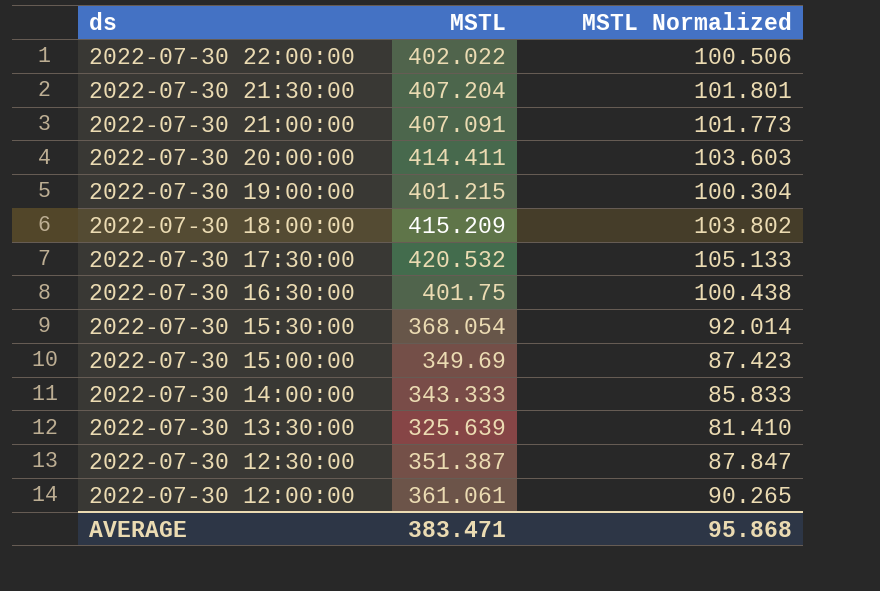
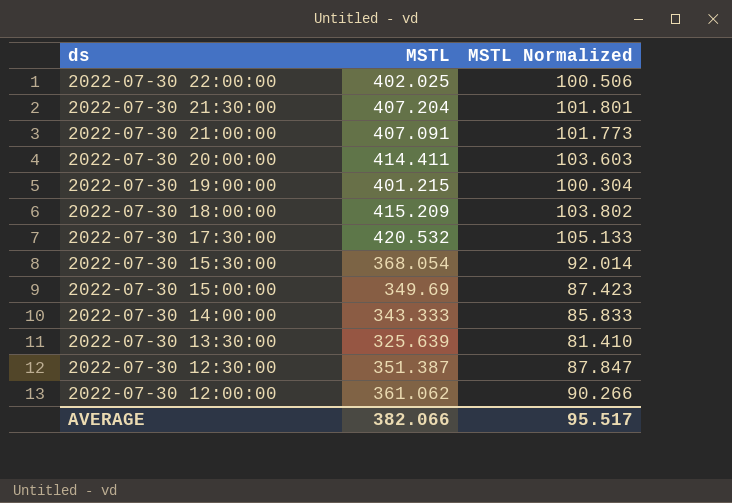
row 2022-07-30 16:30:00: 401.75 | 100.438 -> none
2022-07-30 22:00:00 | MSTL: 402.022 -> 402.025
2022-07-30 12:00:00 | MSTL: 361.061 -> 361.062
2022-07-30 12:00:00 | MSTL Normalized: 90.265 -> 90.266
AVERAGE | MSTL: 383.471 -> 382.066
AVERAGE | MSTL Normalized: 95.868 -> 95.517

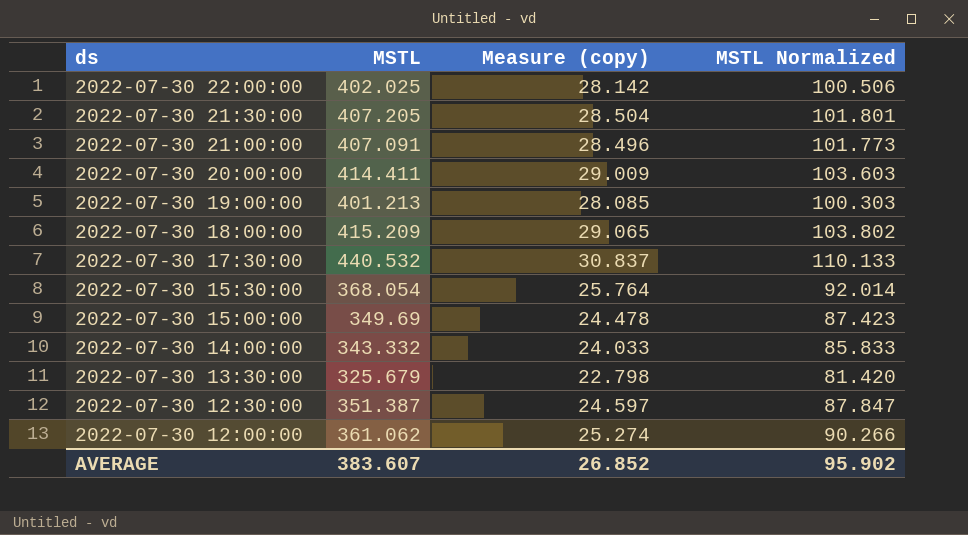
column Measure (copy) | formula: none -> [MSTL] * 0.07
2022-07-30 21:30:00 | MSTL: 407.204 -> 407.205
2022-07-30 19:00:00 | MSTL: 401.215 -> 401.213
2022-07-30 19:00:00 | MSTL Normalized: 100.304 -> 100.303
2022-07-30 17:30:00 | MSTL: 420.532 -> 440.532
2022-07-30 17:30:00 | MSTL Normalized: 105.133 -> 110.133
2022-07-30 14:00:00 | MSTL: 343.333 -> 343.332
2022-07-30 13:30:00 | MSTL: 325.639 -> 325.679
2022-07-30 13:30:00 | MSTL Normalized: 81.410 -> 81.420
AVERAGE | MSTL: 382.066 -> 383.607
AVERAGE | MSTL Normalized: 95.517 -> 95.902

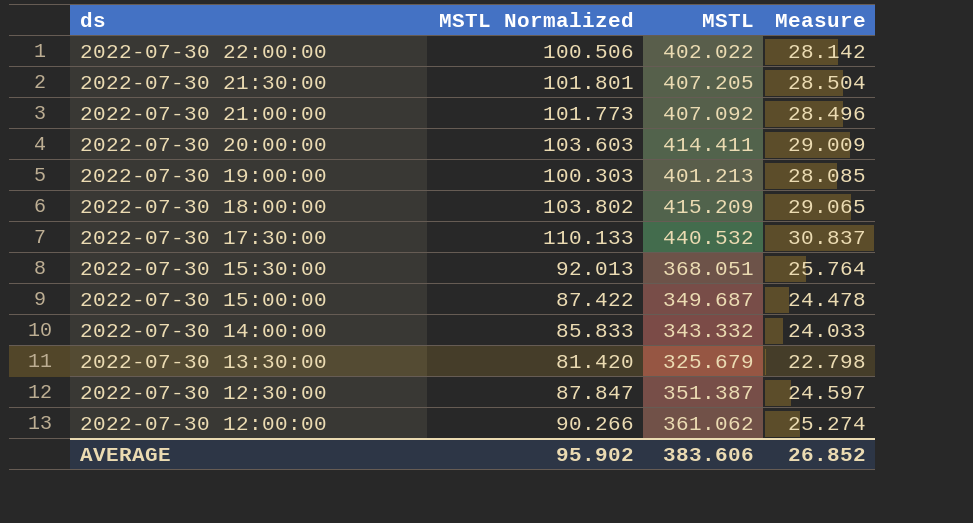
column MSTL Normalized | position: 4 -> 2
column name: Measure (copy) -> Measure
2022-07-30 22:00:00 | MSTL: 402.025 -> 402.022
2022-07-30 21:00:00 | MSTL: 407.091 -> 407.092
2022-07-30 15:30:00 | MSTL Normalized: 92.014 -> 92.013
2022-07-30 15:30:00 | MSTL: 368.054 -> 368.051
2022-07-30 15:00:00 | MSTL Normalized: 87.423 -> 87.422
2022-07-30 15:00:00 | MSTL: 349.69 -> 349.687
AVERAGE | MSTL: 383.607 -> 383.606

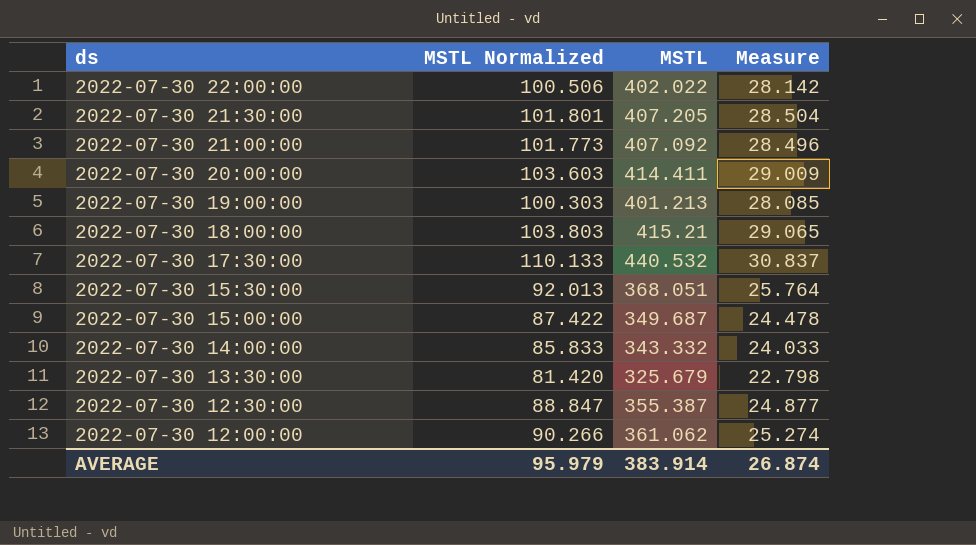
2022-07-30 18:00:00 | MSTL Normalized: 103.802 -> 103.803
2022-07-30 18:00:00 | MSTL: 415.209 -> 415.21
2022-07-30 12:30:00 | MSTL Normalized: 87.847 -> 88.847
2022-07-30 12:30:00 | MSTL: 351.387 -> 355.387
2022-07-30 12:30:00 | Measure: 24.597 -> 24.877
AVERAGE | MSTL Normalized: 95.902 -> 95.979
AVERAGE | MSTL: 383.606 -> 383.914
AVERAGE | Measure: 26.852 -> 26.874

